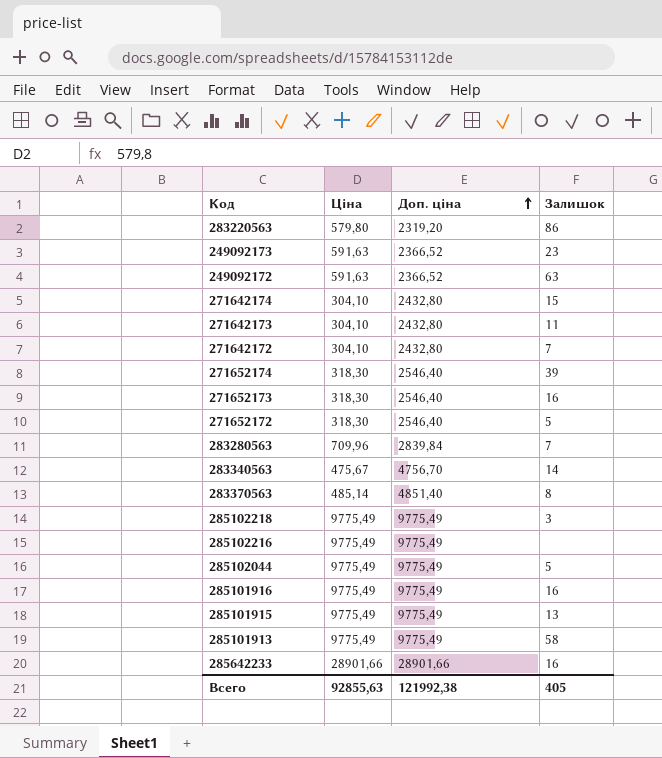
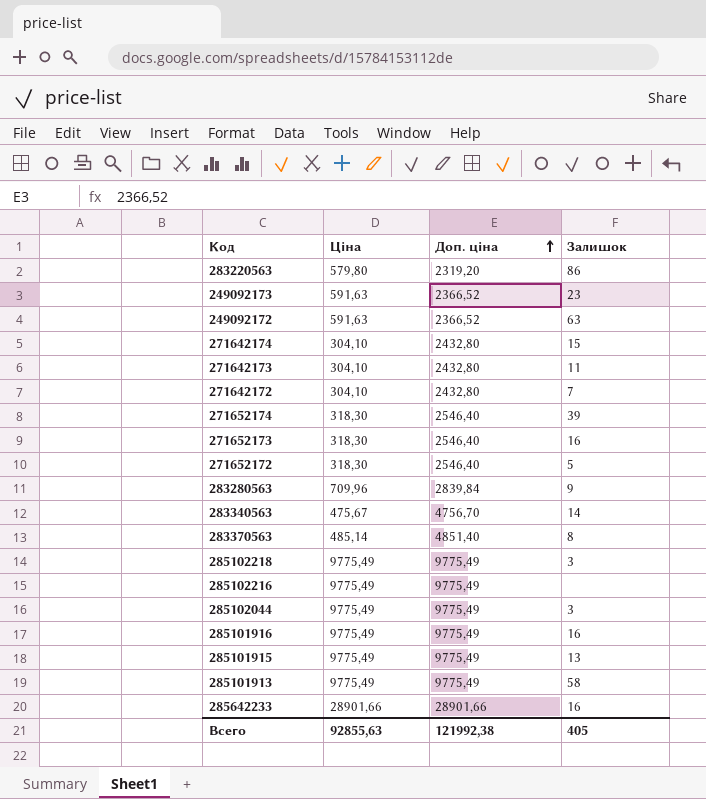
283280563 | Залишок: 7 -> 9
285102044 | Залишок: 5 -> 3

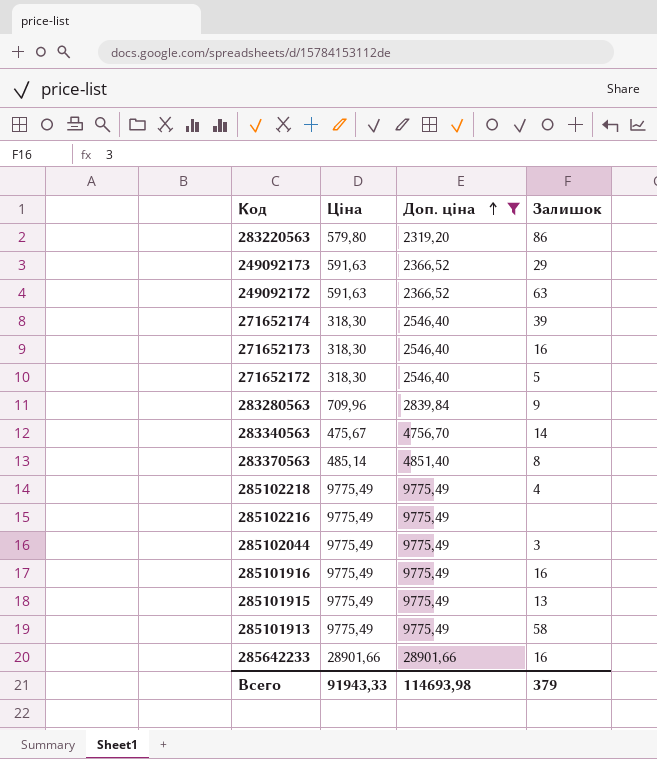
filter: none -> Доп. ціна != 2432,80
249092173 | Залишок: 23 -> 29
285102218 | Залишок: 3 -> 4
Всего | Ціна: 92855,63 -> 91943,33
Всего | Доп. ціна: 121992,38 -> 114693,98
Всего | Залишок: 405 -> 379

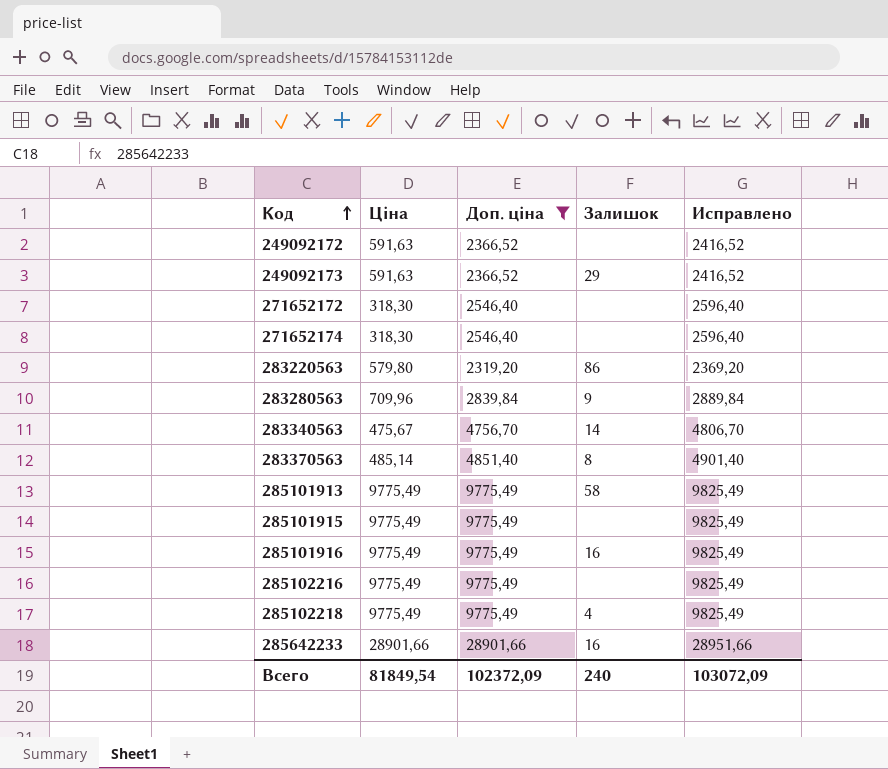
row order: Доп. ціна ascending -> Код ascending
column Исправлено | formula: none -> [Доп. ціна] + 50
row 271652173: 318,30 | 2546,40 | 16 -> none
row 285102044: 9775,49 | 9775,49 | 3 -> none
249092172 | Залишок: 63 -> none
271652172 | Залишок: 5 -> none
271652174 | Залишок: 39 -> none
285101915 | Залишок: 13 -> none
Всего | Ціна: 91943,33 -> 81849,54
Всего | Доп. ціна: 114693,98 -> 102372,09
Всего | Залишок: 379 -> 240

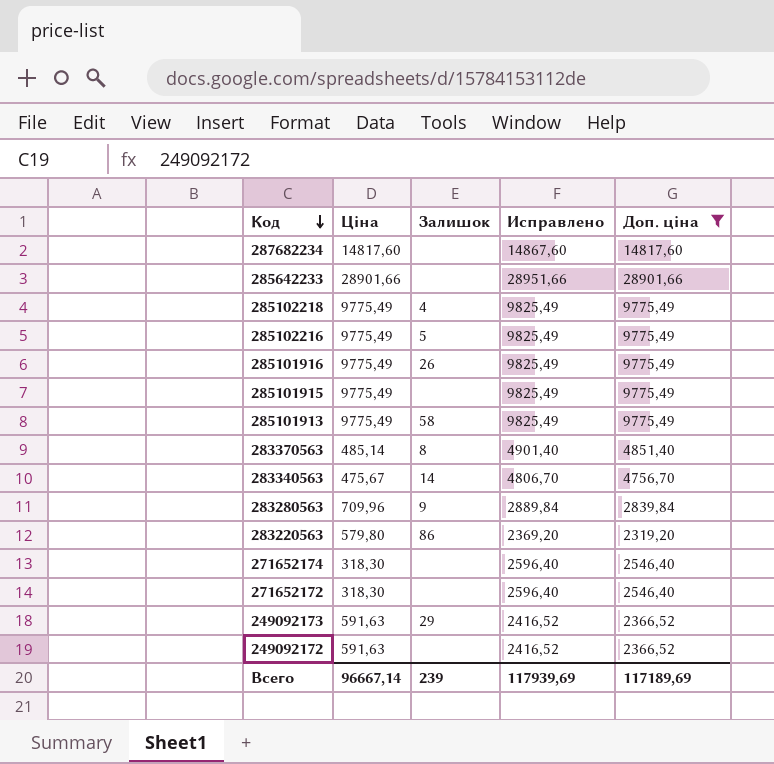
row order: Код ascending -> Код descending
column Доп. ціна | position: 3 -> 5
row 287682234: none -> 14817,60 | none | 14867,60 | 14817,60
285642233 | Залишок: 16 -> none
285102216 | Залишок: none -> 5
285101916 | Залишок: 16 -> 26
Всего | Ціна: 81849,54 -> 96667,14
Всего | Залишок: 240 -> 239
Всего | Исправлено: 103072,09 -> 117939,69
Всего | Доп. ціна: 102372,09 -> 117189,69

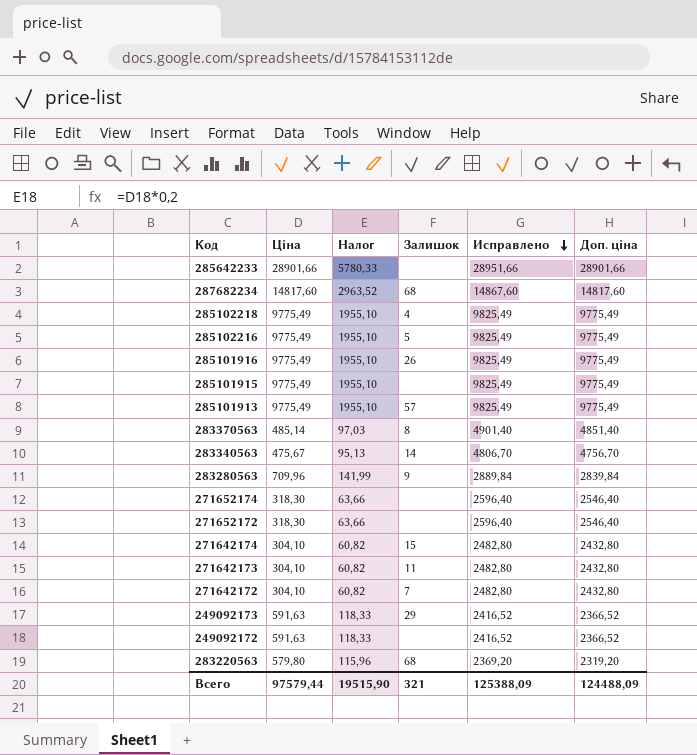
filter: Доп. ціна != 2432,80 -> none
row order: Код descending -> Исправлено descending
column Налог | formula: none -> [Ціна] * 0,2
287682234 | Залишок: none -> 68
285101913 | Залишок: 58 -> 57
283220563 | Залишок: 86 -> 68
Всего | Ціна: 96667,14 -> 97579,44
Всего | Залишок: 239 -> 321
Всего | Исправлено: 117939,69 -> 125388,09
Всего | Доп. ціна: 117189,69 -> 124488,09

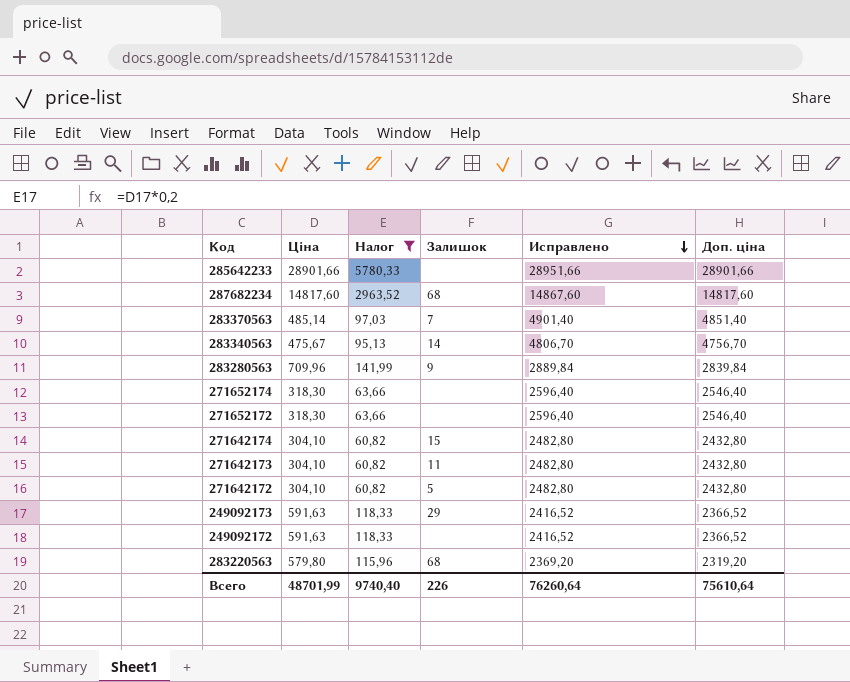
filter: none -> Налог != 1955,10
283370563 | Залишок: 8 -> 7
271642172 | Залишок: 7 -> 5
Всего | Ціна: 97579,44 -> 48701,99
Всего | Налог: 19515,90 -> 9740,40
Всего | Залишок: 321 -> 226
Всего | Исправлено: 125388,09 -> 76260,64
Всего | Доп. ціна: 124488,09 -> 75610,64

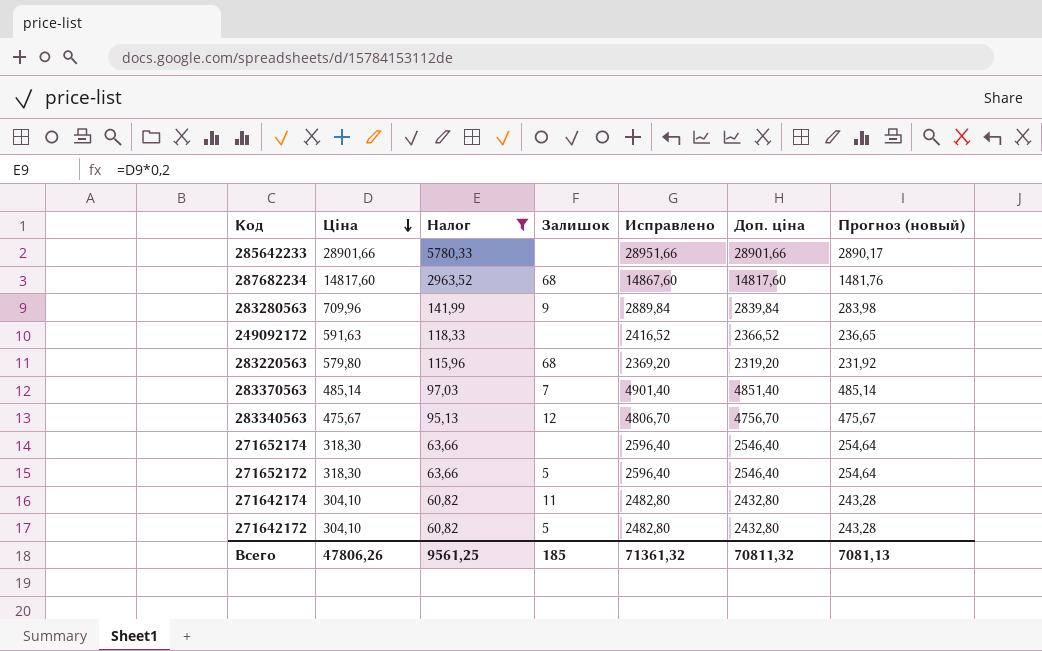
row order: Исправлено descending -> Ціна descending
column Прогноз (новый) | formula: none -> [Доп. ціна] * 0,1
row 271642173: 304,10 | 60,82 | 11 | 2482,80 | 2432,80 -> none
row 249092173: 591,63 | 118,33 | 29 | 2416,52 | 2366,52 -> none
283340563 | Залишок: 14 -> 12
271652172 | Залишок: none -> 5
271642174 | Залишок: 15 -> 11
Всего | Ціна: 48701,99 -> 47806,26
Всего | Налог: 9740,40 -> 9561,25
Всего | Залишок: 226 -> 185
Всего | Исправлено: 76260,64 -> 71361,32
Всего | Доп. ціна: 75610,64 -> 70811,32

